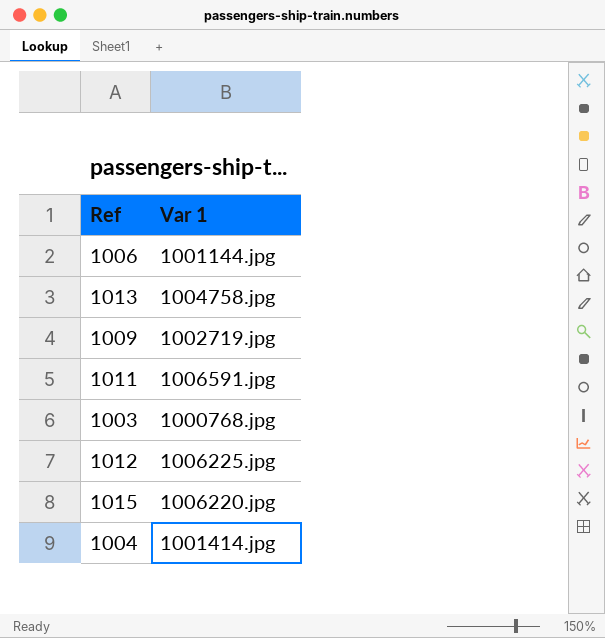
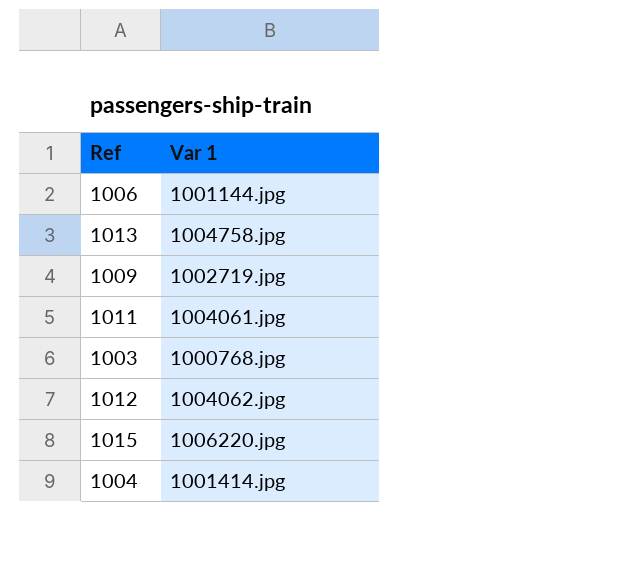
1011 | Var 1: 1006591.jpg -> 1004061.jpg
1012 | Var 1: 1006225.jpg -> 1004062.jpg

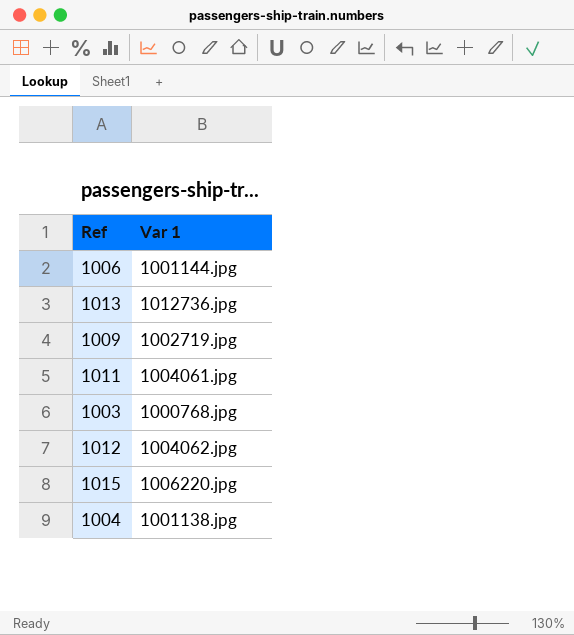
1013 | Var 1: 1004758.jpg -> 1012736.jpg
1004 | Var 1: 1001414.jpg -> 1001138.jpg

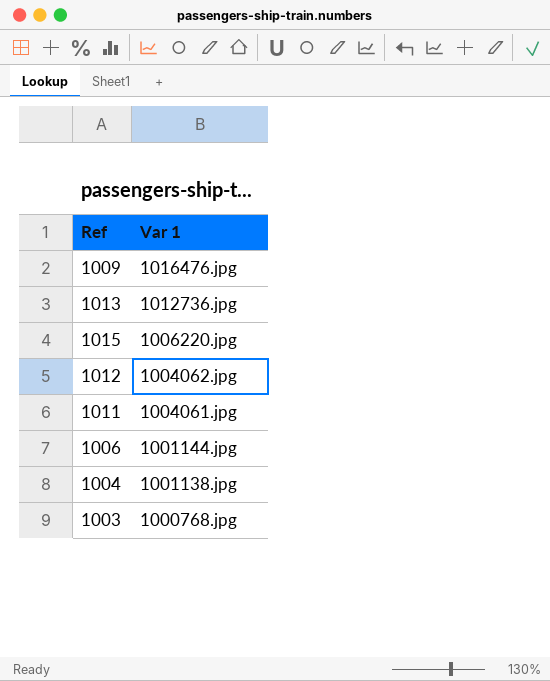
row order: none -> Var 1 descending
1009 | Var 1: 1002719.jpg -> 1016476.jpg

